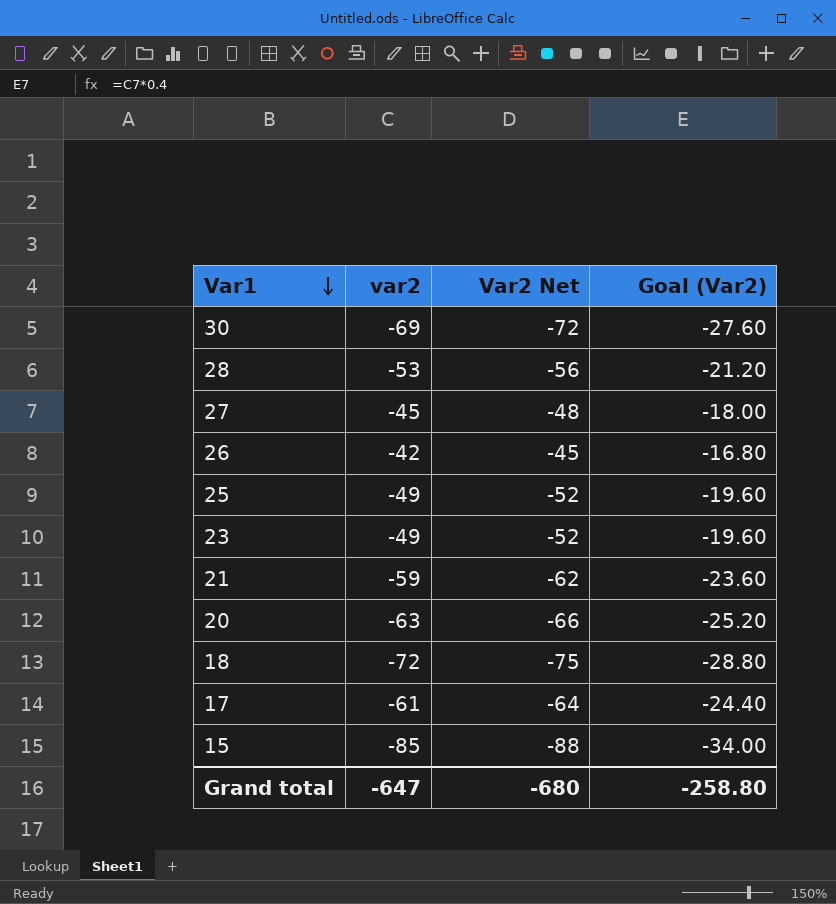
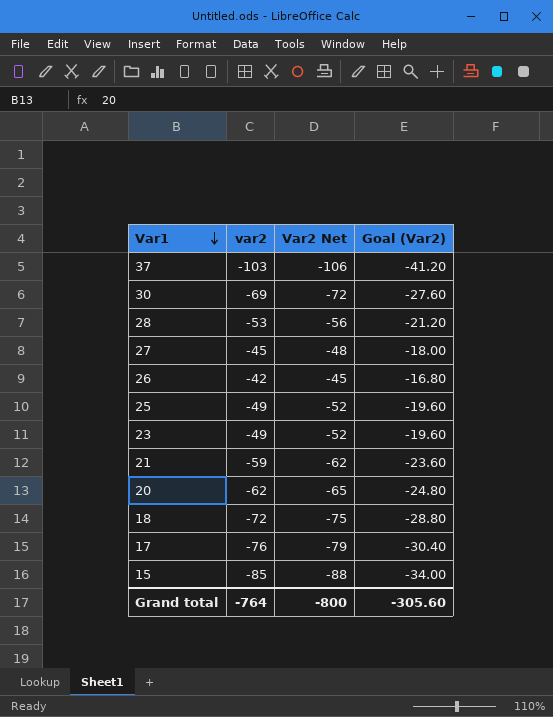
row 37: none -> -103 | -106 | -41.20
20 | var2: -63 -> -62
20 | Var2 Net: -66 -> -65
20 | Goal (Var2): -25.20 -> -24.80
17 | var2: -61 -> -76
17 | Var2 Net: -64 -> -79
17 | Goal (Var2): -24.40 -> -30.40
Grand total | var2: -647 -> -764
Grand total | Var2 Net: -680 -> -800
Grand total | Goal (Var2): -258.80 -> -305.60

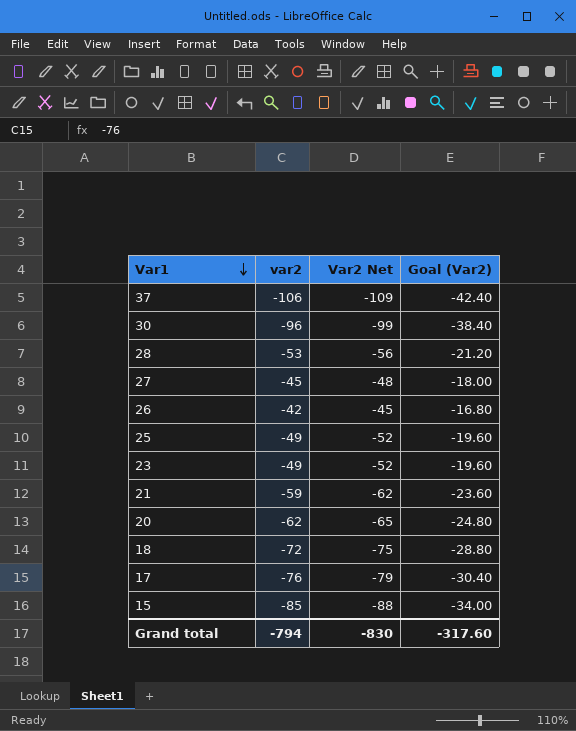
37 | var2: -103 -> -106
37 | Var2 Net: -106 -> -109
37 | Goal (Var2): -41.20 -> -42.40
30 | var2: -69 -> -96
30 | Var2 Net: -72 -> -99
30 | Goal (Var2): -27.60 -> -38.40
Grand total | var2: -764 -> -794
Grand total | Var2 Net: -800 -> -830
Grand total | Goal (Var2): -305.60 -> -317.60

